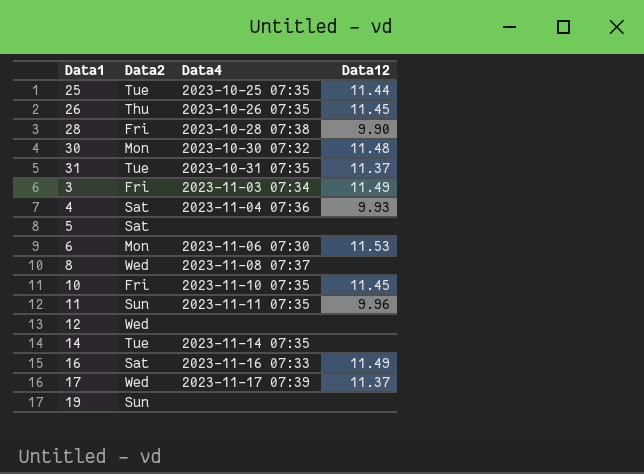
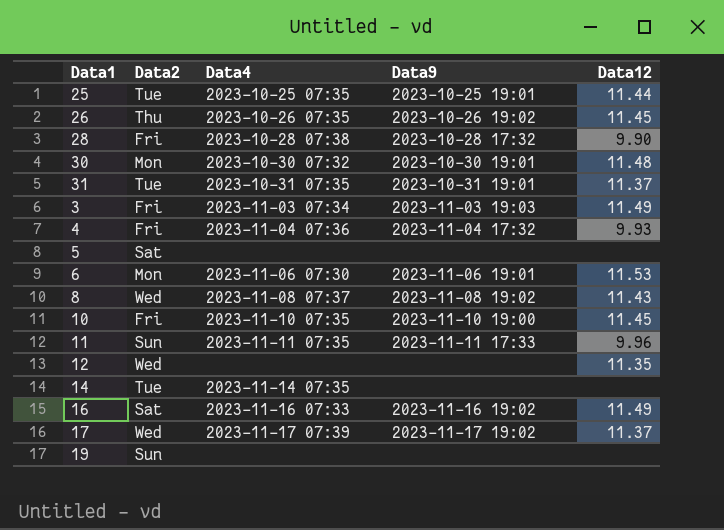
column Data9 | position: none -> 4
4 | Data2: Sat -> Fri
8 | Data12: none -> 11.43
12 | Data12: none -> 11.35

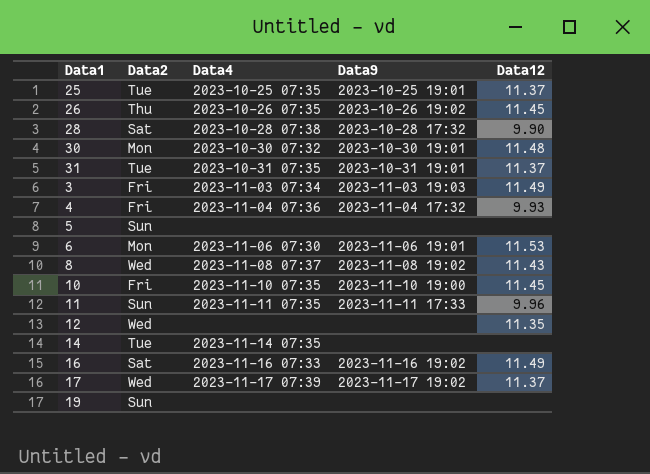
25 | Data12: 11.44 -> 11.37
28 | Data2: Fri -> Sat
5 | Data2: Sat -> Sun

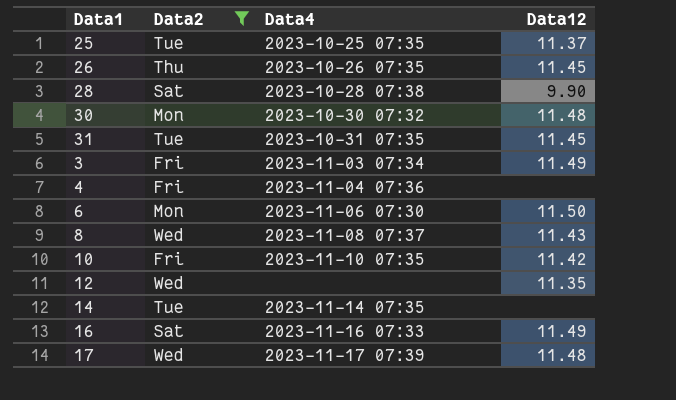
filter: none -> Data2 != Sun
column Data9 | position: 4 -> none
31 | Data12: 11.37 -> 11.45
4 | Data12: 9.93 -> none
6 | Data12: 11.53 -> 11.50
10 | Data12: 11.45 -> 11.42
17 | Data12: 11.37 -> 11.48

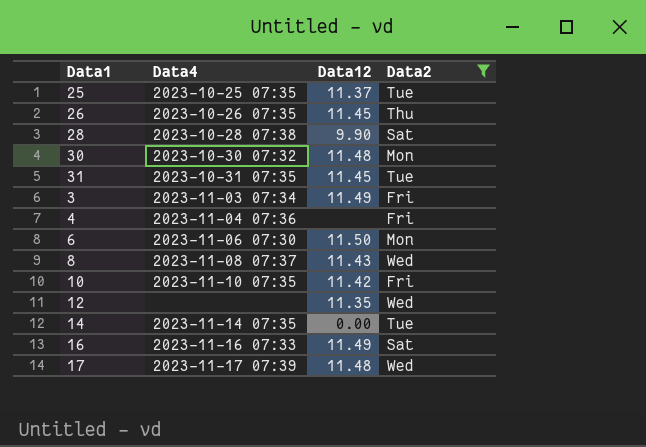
column Data2 | position: 2 -> 4
14 | Data12: none -> 0.00

